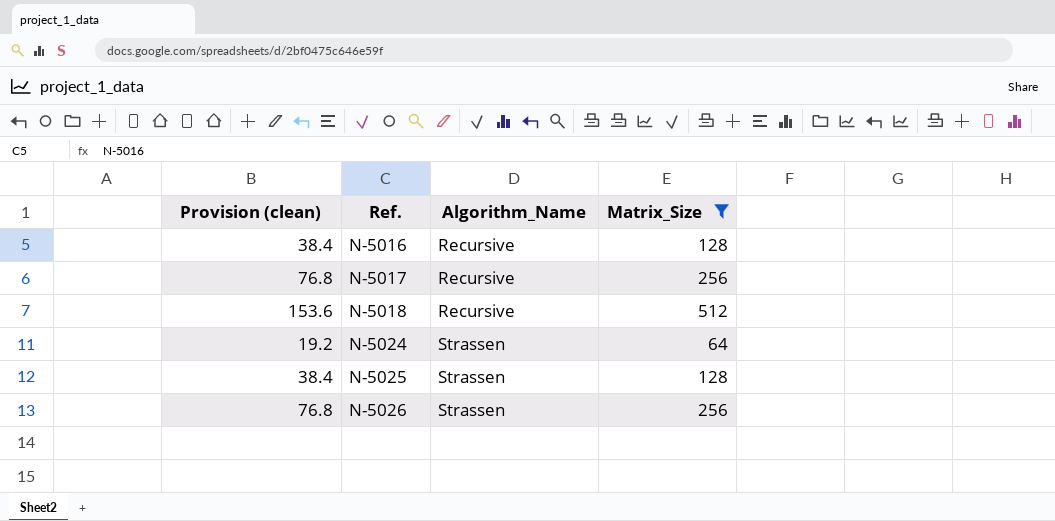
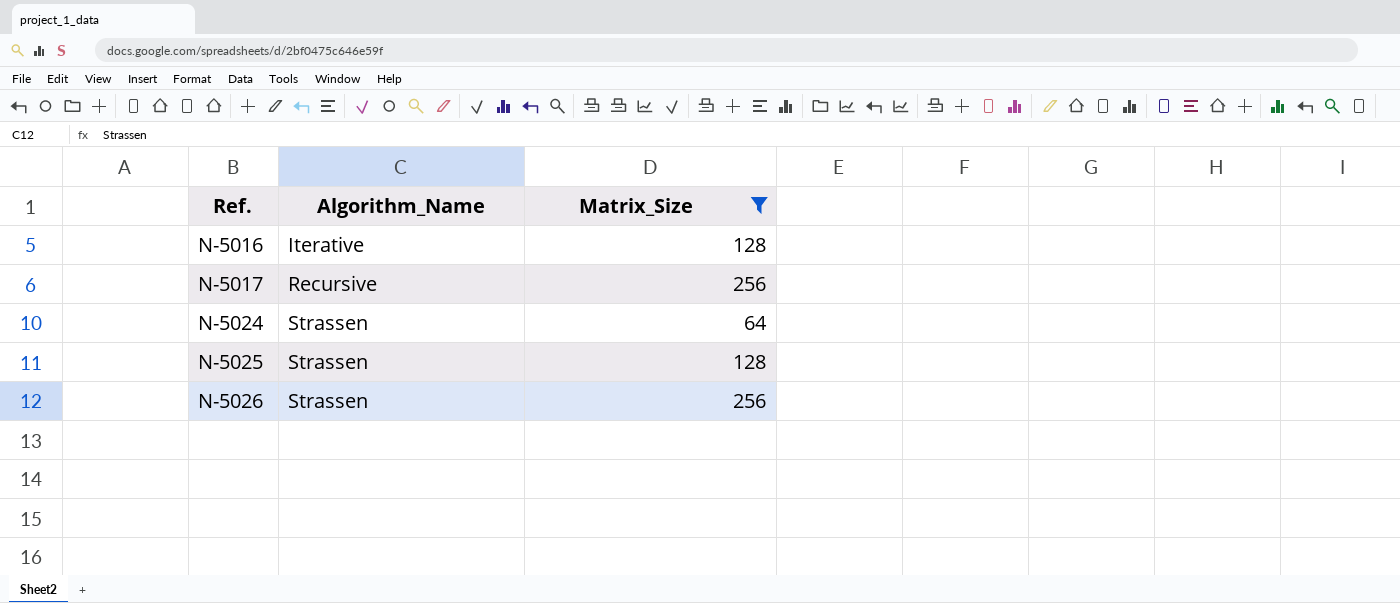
column Provision (clean) | formula: [Matrix_Size] * 0.3 -> none
row N-5018: 153.6 | Recursive | 512 -> none
N-5016 | Algorithm_Name: Recursive -> Iterative

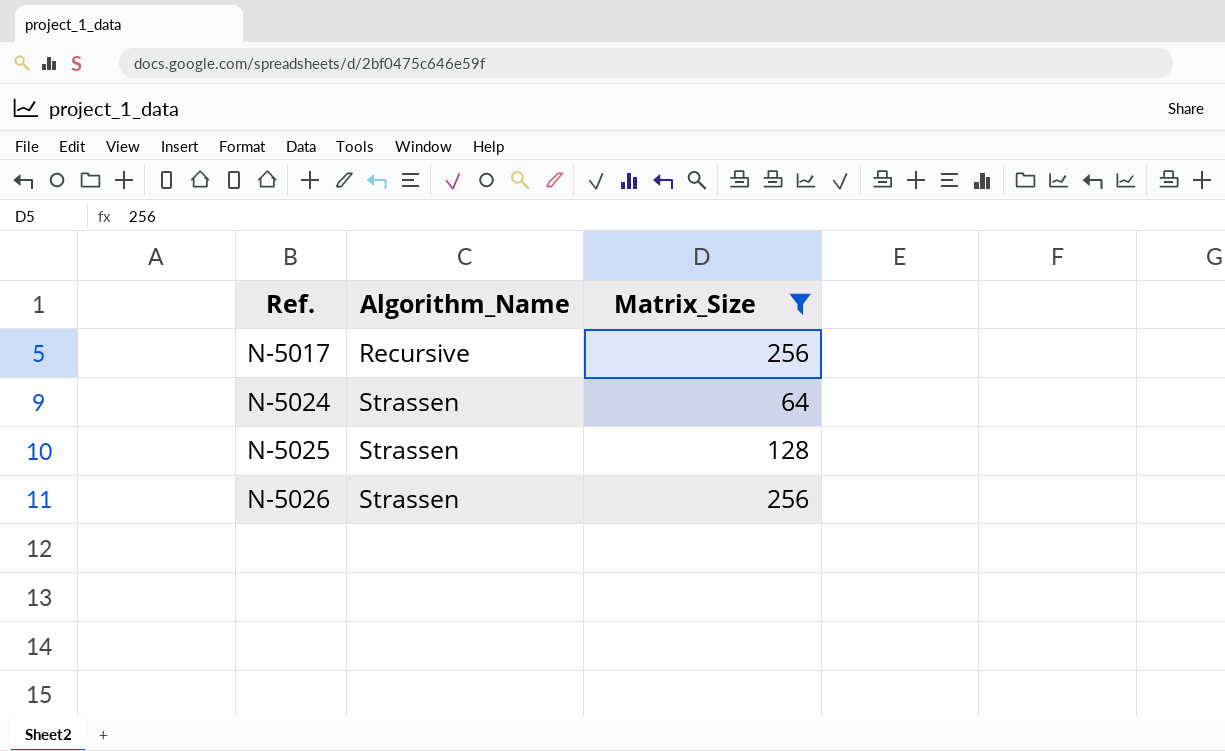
row N-5016: Iterative | 128 -> none

